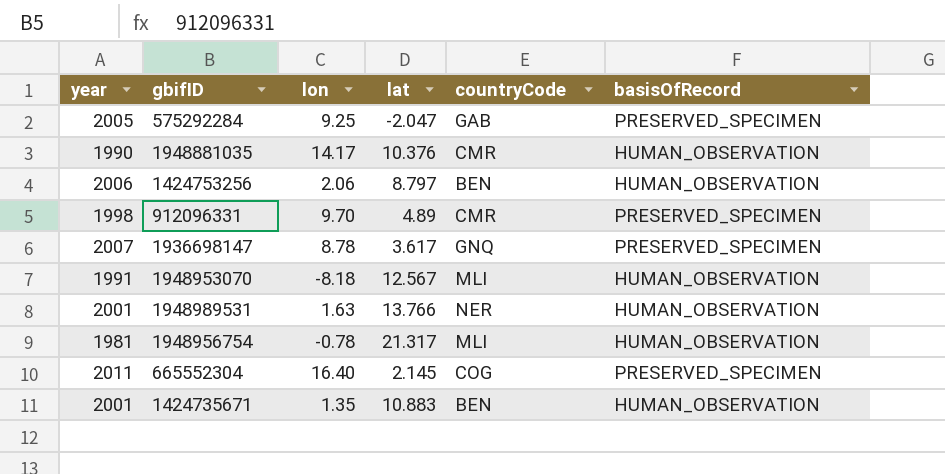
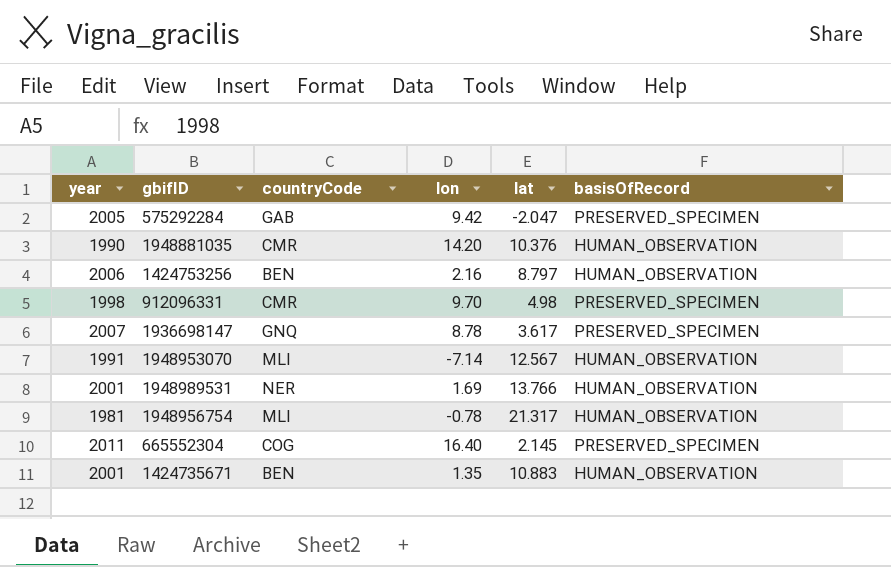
column countryCode | position: 5 -> 3
575292284 | lon: 9.25 -> 9.42
1948881035 | lon: 14.17 -> 14.20
1424753256 | lon: 2.06 -> 2.16
912096331 | lat: 4.89 -> 4.98
1948953070 | lon: -8.18 -> -7.14
1948989531 | lon: 1.63 -> 1.69

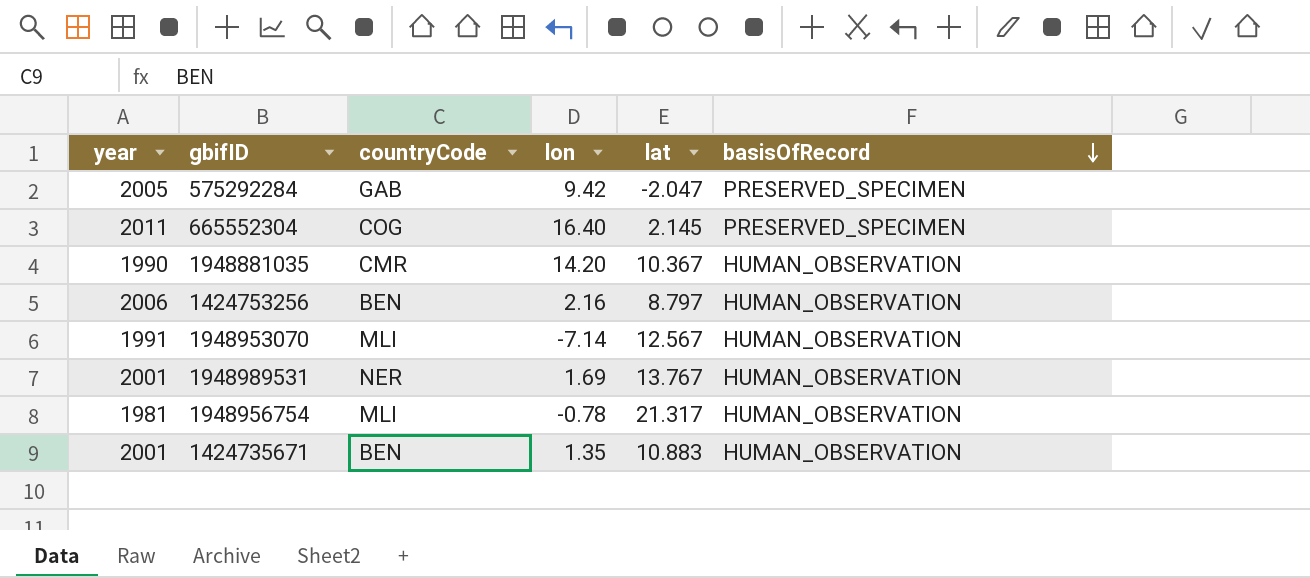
row order: none -> basisOfRecord descending
row 912096331: 1998 | CMR | 9.70 | 4.98 | PRESERVED_SPECIMEN -> none
row 1936698147: 2007 | GNQ | 8.78 | 3.617 | PRESERVED_SPECIMEN -> none
1948881035 | lat: 10.376 -> 10.367
1948989531 | lat: 13.766 -> 13.767

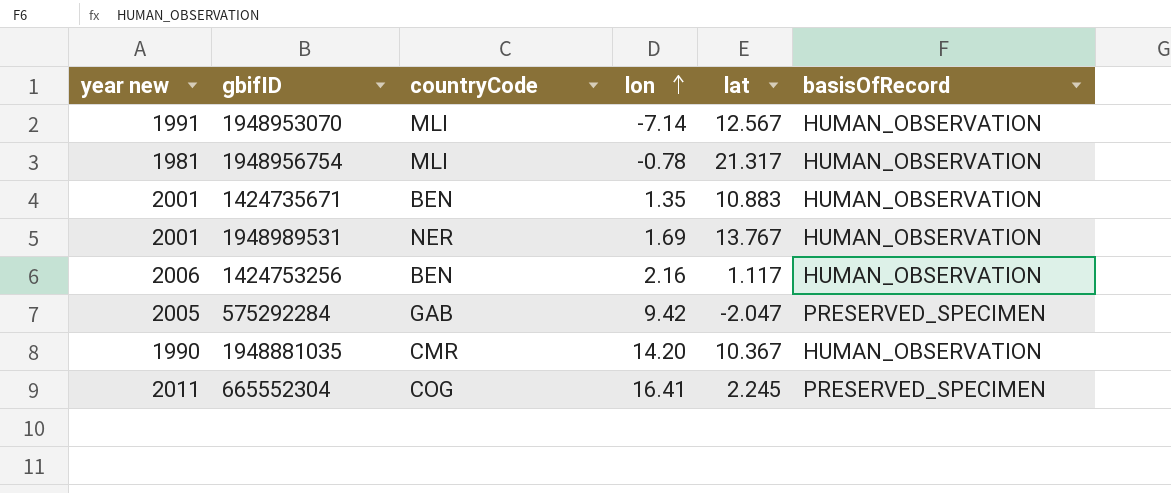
row order: basisOfRecord descending -> lon ascending
column name: year -> year new
1424753256 | lat: 8.797 -> 1.117
665552304 | lon: 16.40 -> 16.41
665552304 | lat: 2.145 -> 2.245

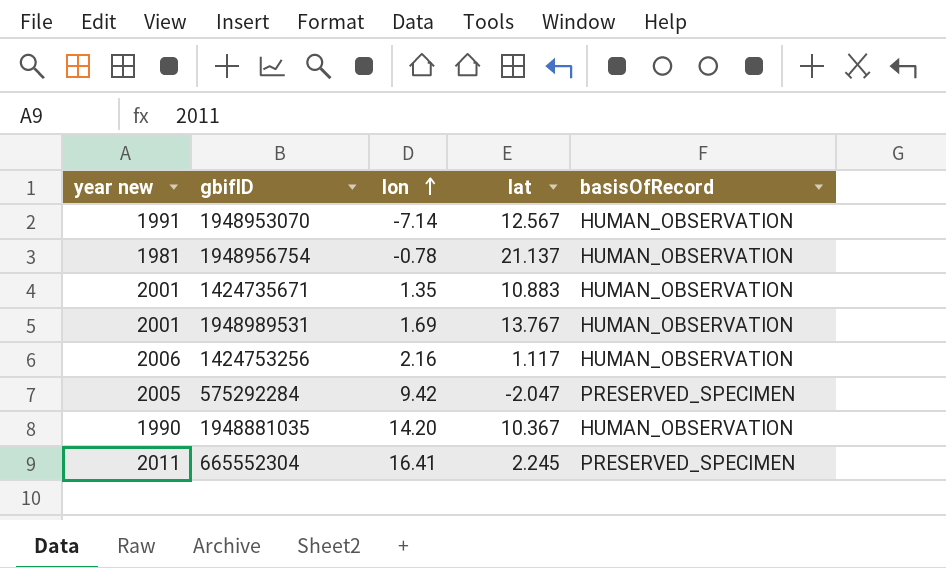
column countryCode | position: 3 -> none
1948956754 | lat: 21.317 -> 21.137

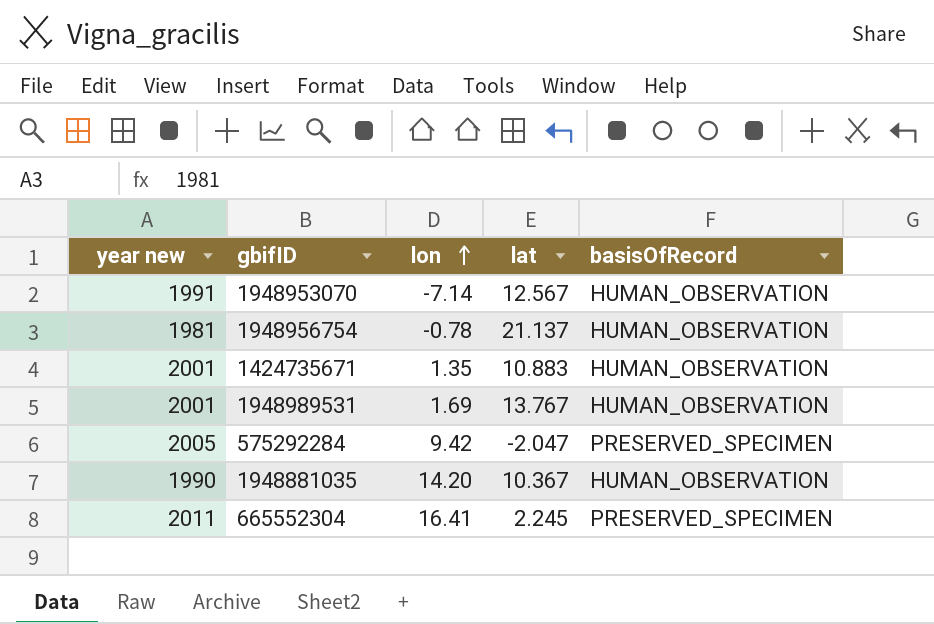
row 1424753256: 2006 | 2.16 | 1.117 | HUMAN_OBSERVATION -> none

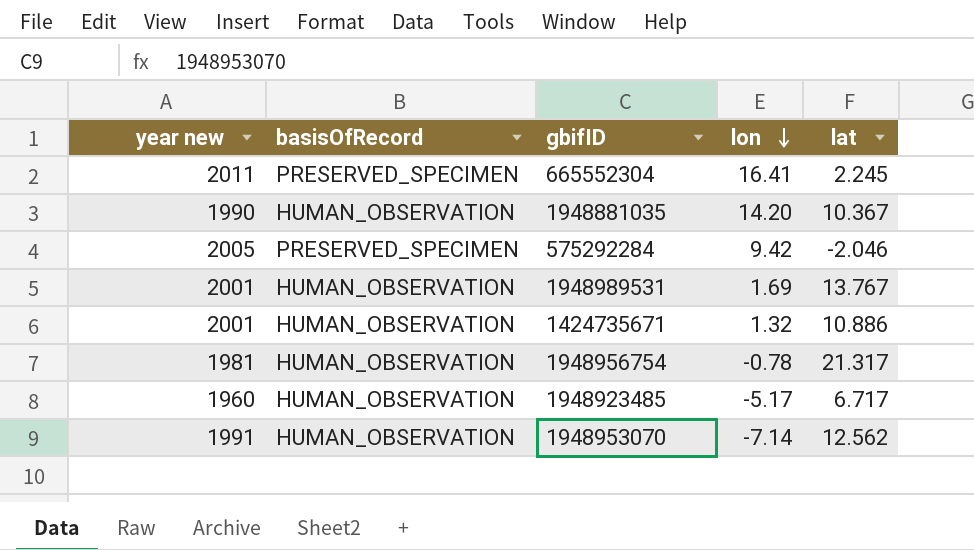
row order: lon ascending -> lon descending
column basisOfRecord | position: 5 -> 2
575292284 | lat: -2.047 -> -2.046
1424735671 | lon: 1.35 -> 1.32
1424735671 | lat: 10.883 -> 10.886
1948956754 | lat: 21.137 -> 21.317
row 1948923485: none -> 1960 | HUMAN_OBSERVATION | -5.17 | 6.717
1948953070 | lat: 12.567 -> 12.562

